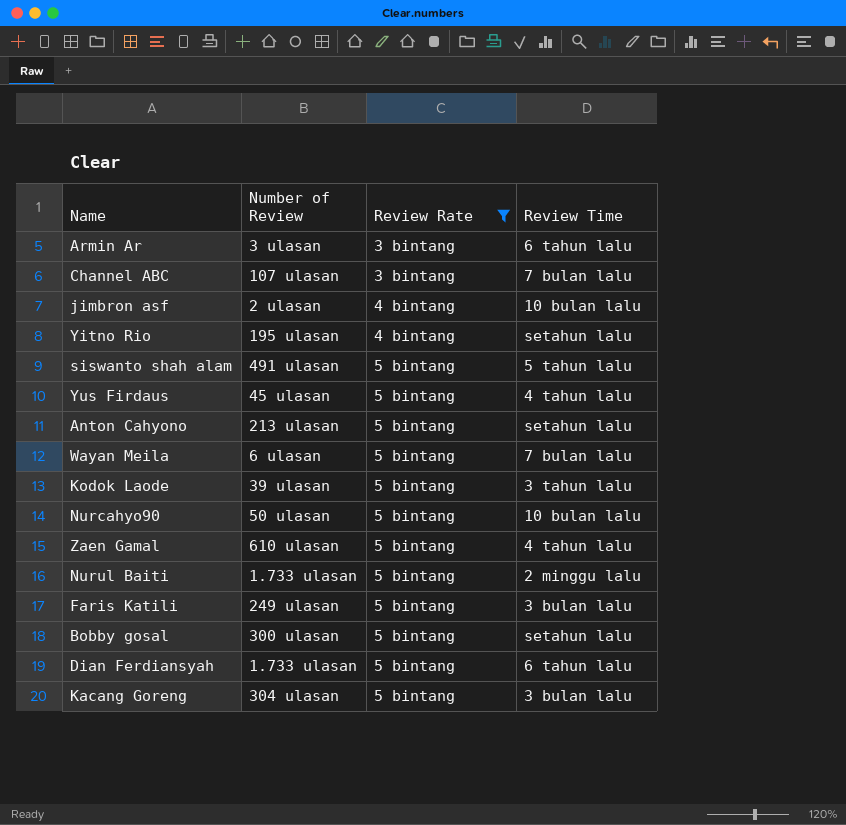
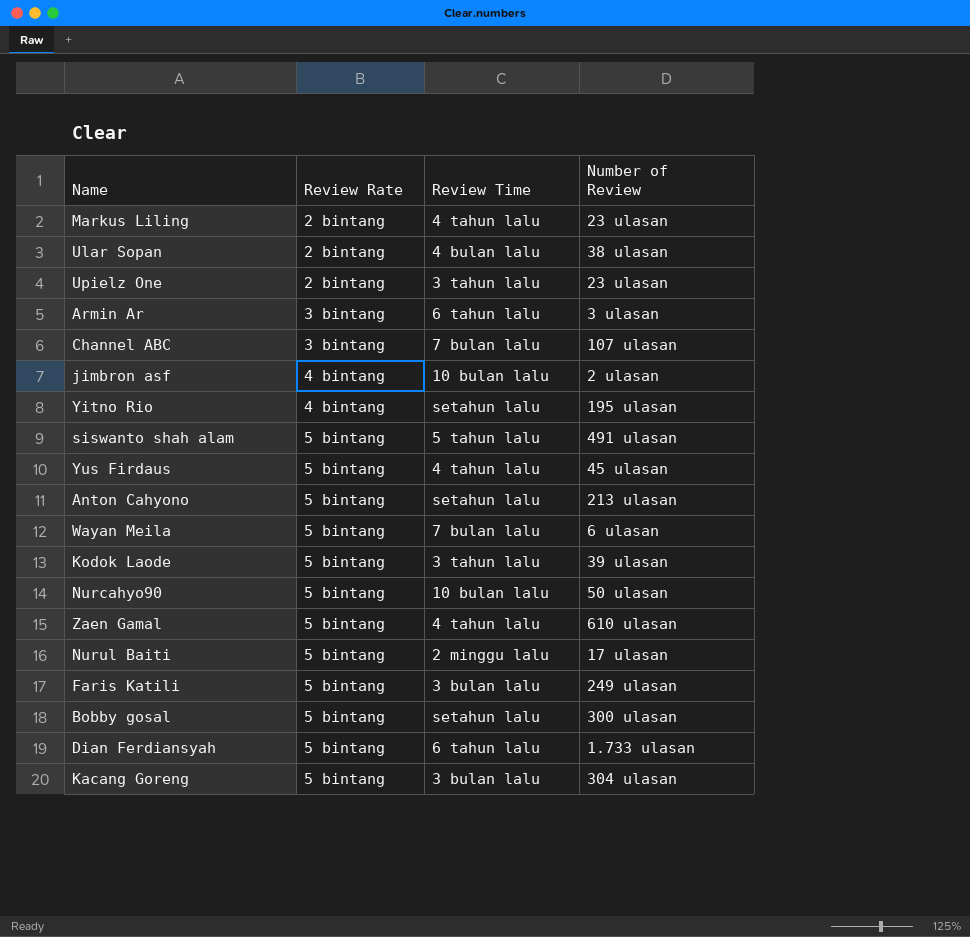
filter: Review Rate != 2 bintang -> none
column Number of Review | position: 2 -> 4
Nurul Baiti | Number of Review: 1.733 ulasan -> 17 ulasan

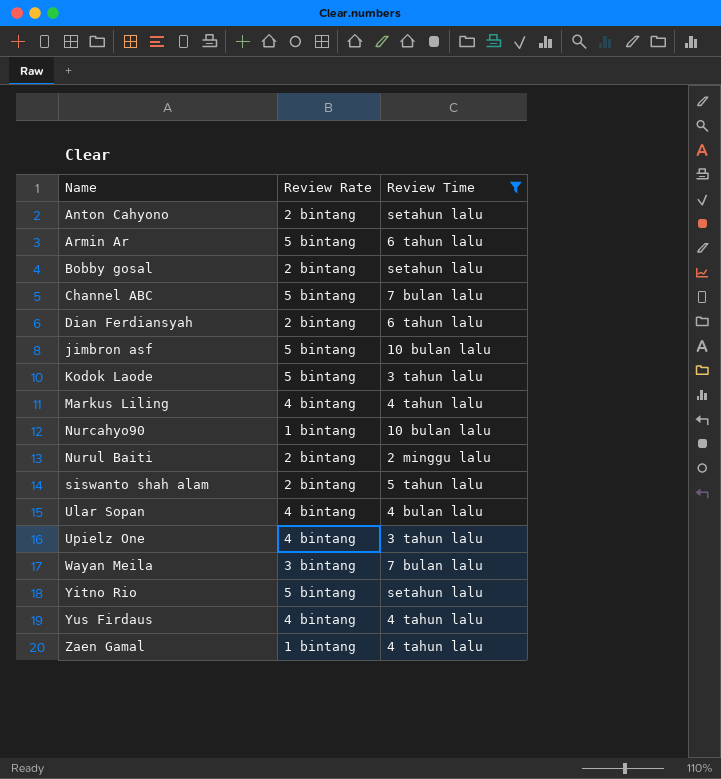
filter: none -> Review Time != 3 bulan lalu
row order: Review Rate ascending -> Name ascending
column Number of Review | position: 4 -> none
Anton Cahyono | Review Rate: 5 bintang -> 2 bintang
Armin Ar | Review Rate: 3 bintang -> 5 bintang
Bobby gosal | Review Rate: 5 bintang -> 2 bintang
Channel ABC | Review Rate: 3 bintang -> 5 bintang
Dian Ferdiansyah | Review Rate: 5 bintang -> 2 bintang
jimbron asf | Review Rate: 4 bintang -> 5 bintang
Markus Liling | Review Rate: 2 bintang -> 4 bintang
Nurcahyo90 | Review Rate: 5 bintang -> 1 bintang
Nurul Baiti | Review Rate: 5 bintang -> 2 bintang
siswanto shah alam | Review Rate: 5 bintang -> 2 bintang
Ular Sopan | Review Rate: 2 bintang -> 4 bintang
Upielz One | Review Rate: 2 bintang -> 4 bintang
Wayan Meila | Review Rate: 5 bintang -> 3 bintang
Yitno Rio | Review Rate: 4 bintang -> 5 bintang
Yus Firdaus | Review Rate: 5 bintang -> 4 bintang
Zaen Gamal | Review Rate: 5 bintang -> 1 bintang

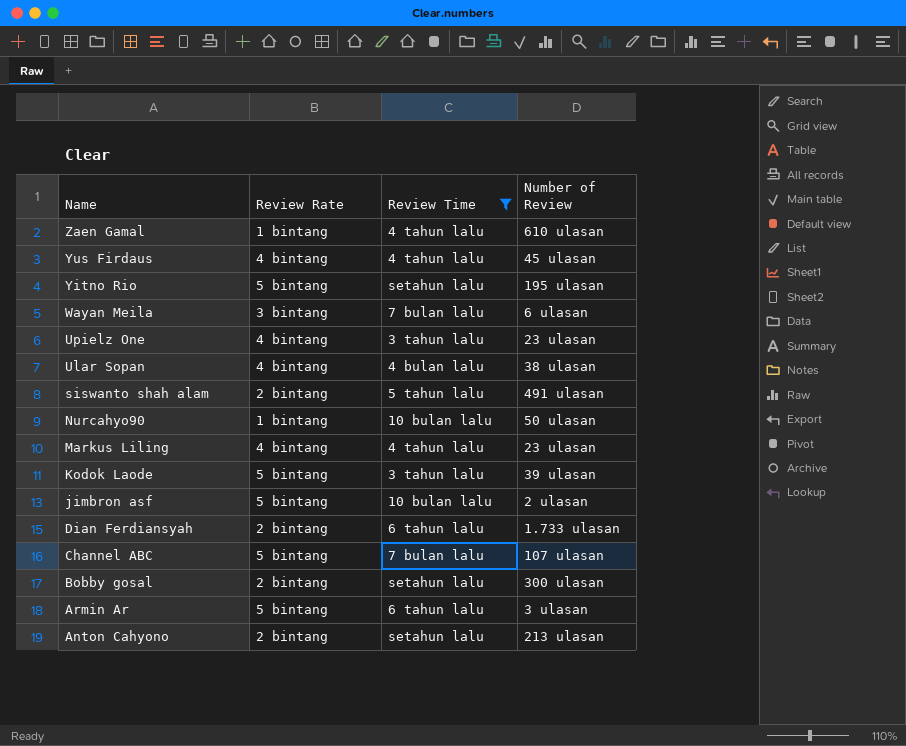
row order: Name ascending -> Name descending
column Number of Review | position: none -> 4
row Nurul Baiti: 2 bintang | 2 minggu lalu -> none

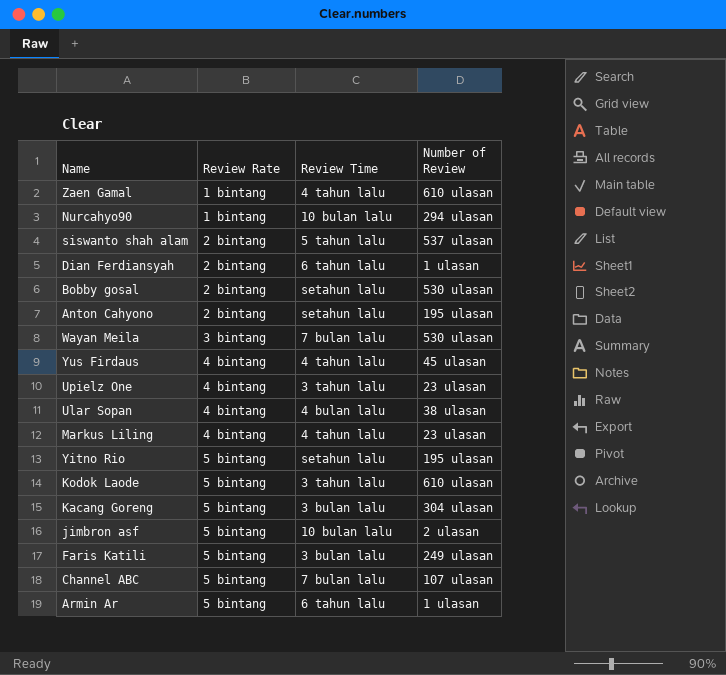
filter: Review Time != 3 bulan lalu -> none
row order: Name descending -> Review Rate ascending
Nurcahyo90 | Number of Review: 50 ulasan -> 294 ulasan
siswanto shah alam | Number of Review: 491 ulasan -> 537 ulasan
Dian Ferdiansyah | Number of Review: 1.733 ulasan -> 1 ulasan
Bobby gosal | Number of Review: 300 ulasan -> 530 ulasan
Anton Cahyono | Number of Review: 213 ulasan -> 195 ulasan
Wayan Meila | Number of Review: 6 ulasan -> 530 ulasan
Kodok Laode | Number of Review: 39 ulasan -> 610 ulasan
Armin Ar | Number of Review: 3 ulasan -> 1 ulasan

